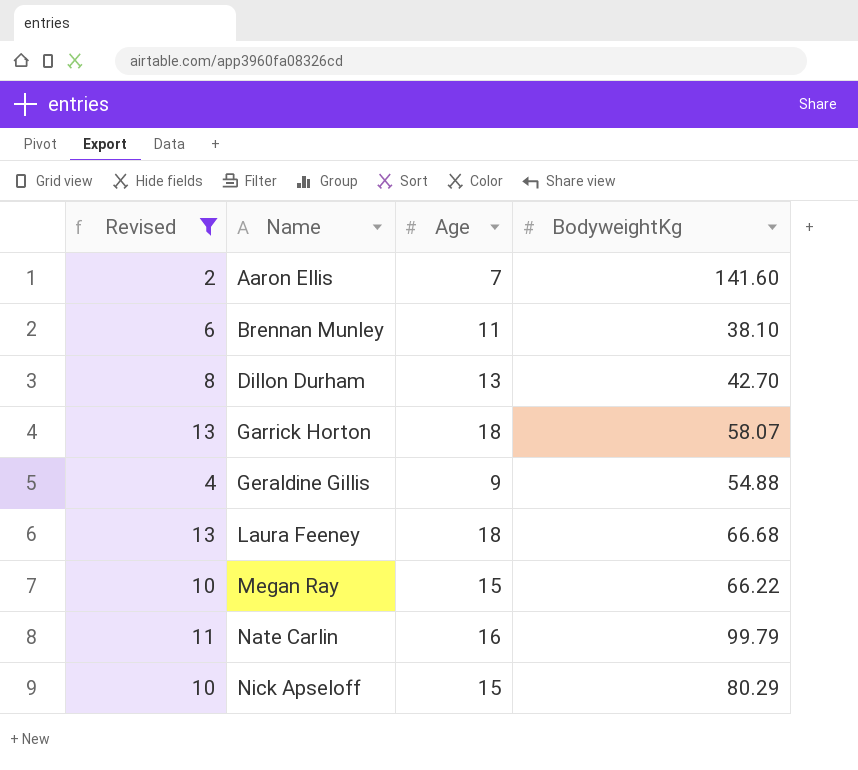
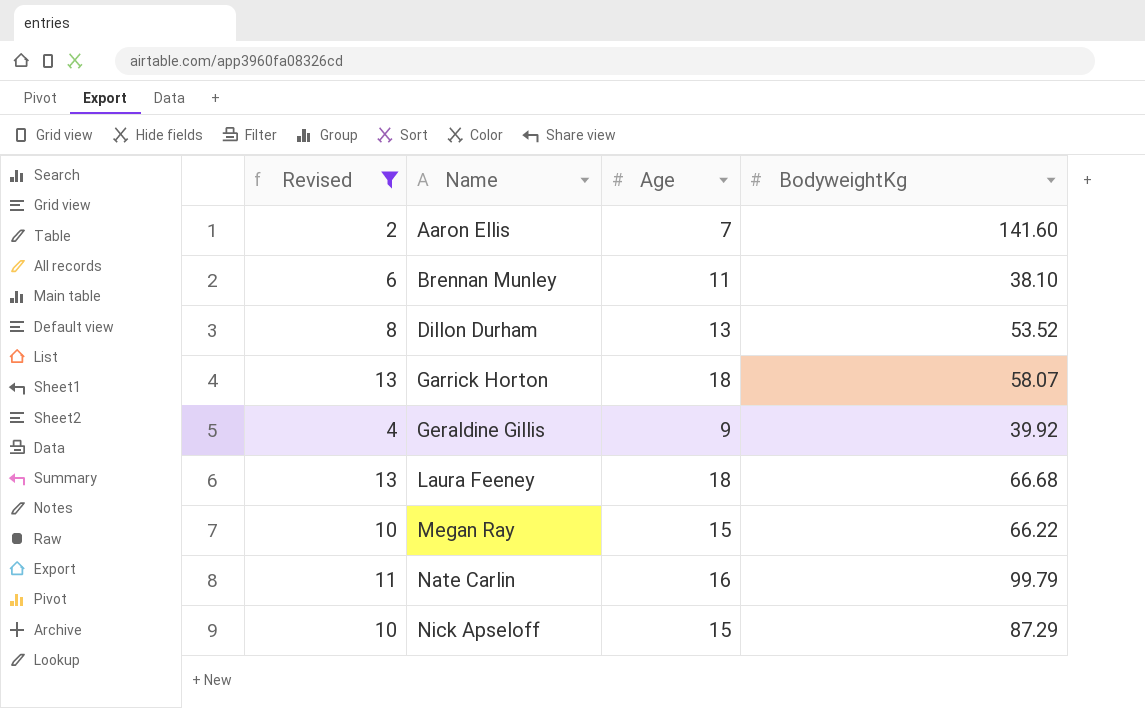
Dillon Durham | BodyweightKg: 42.70 -> 53.52
Geraldine Gillis | BodyweightKg: 54.88 -> 39.92
Nick Apseloff | BodyweightKg: 80.29 -> 87.29

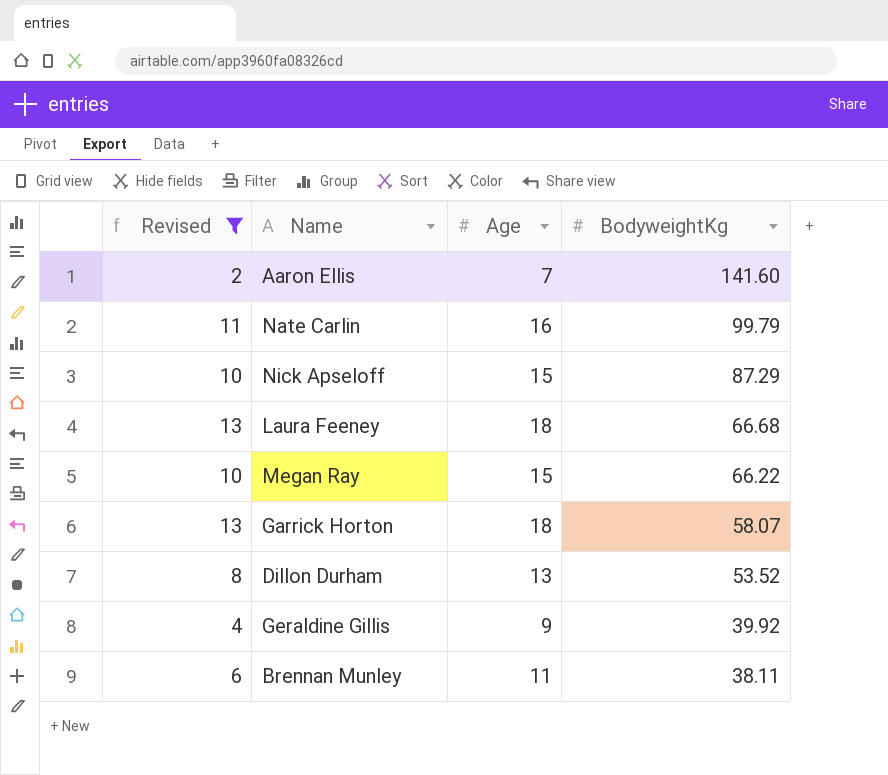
row order: Name ascending -> BodyweightKg descending
Brennan Munley | BodyweightKg: 38.10 -> 38.11

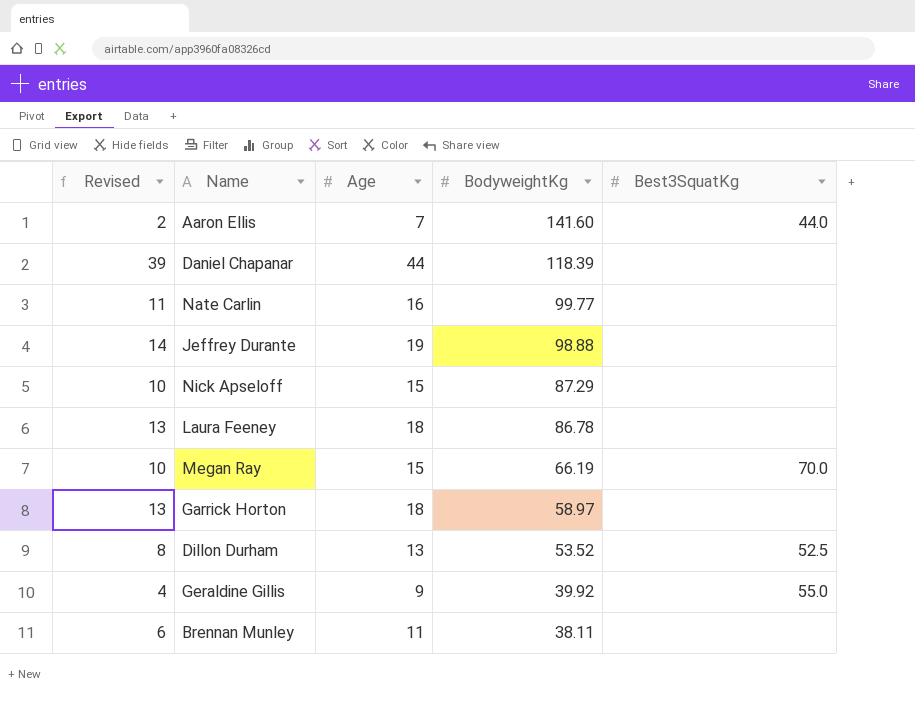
filter: Revised <= 13 -> none
column Best3SquatKg | position: none -> 5
Nate Carlin | BodyweightKg: 99.79 -> 99.77
Laura Feeney | BodyweightKg: 66.68 -> 86.78
Megan Ray | BodyweightKg: 66.22 -> 66.19
Garrick Horton | BodyweightKg: 58.07 -> 58.97

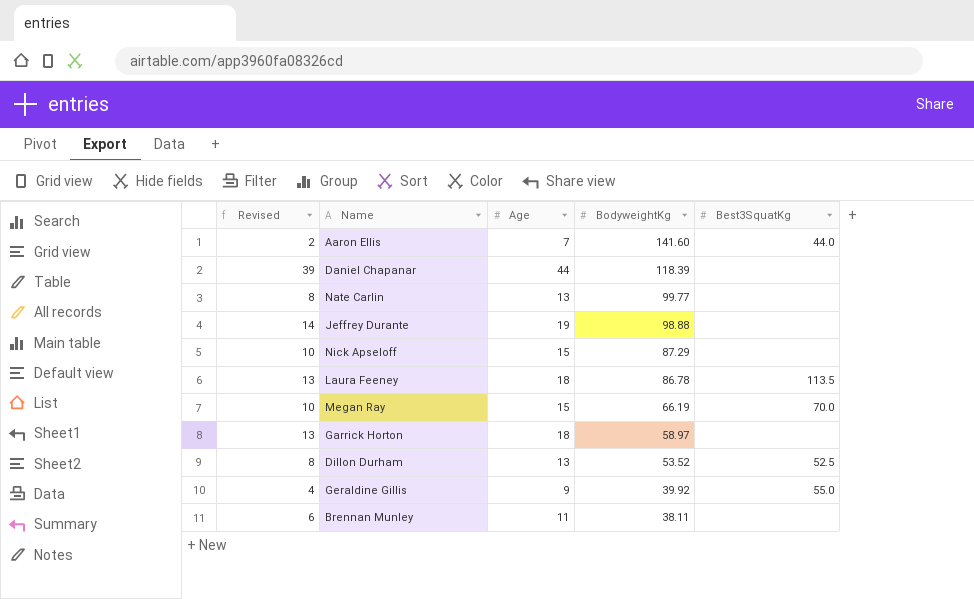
Nate Carlin | Revised: 11 -> 8
Nate Carlin | Age: 16 -> 13
Laura Feeney | Best3SquatKg: none -> 113.5

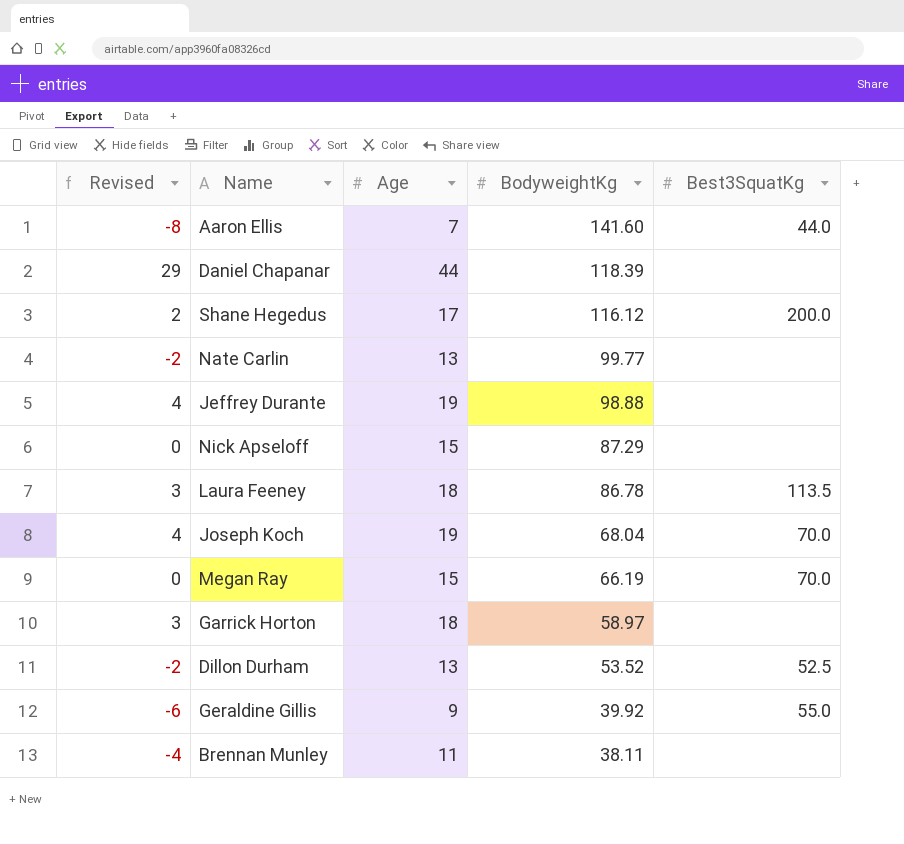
column Revised | formula: [Age] - 5 -> [Age] - 15
row Shane Hegedus: none -> 2 | 17 | 116.12 | 200.0
row Joseph Koch: none -> 4 | 19 | 68.04 | 70.0

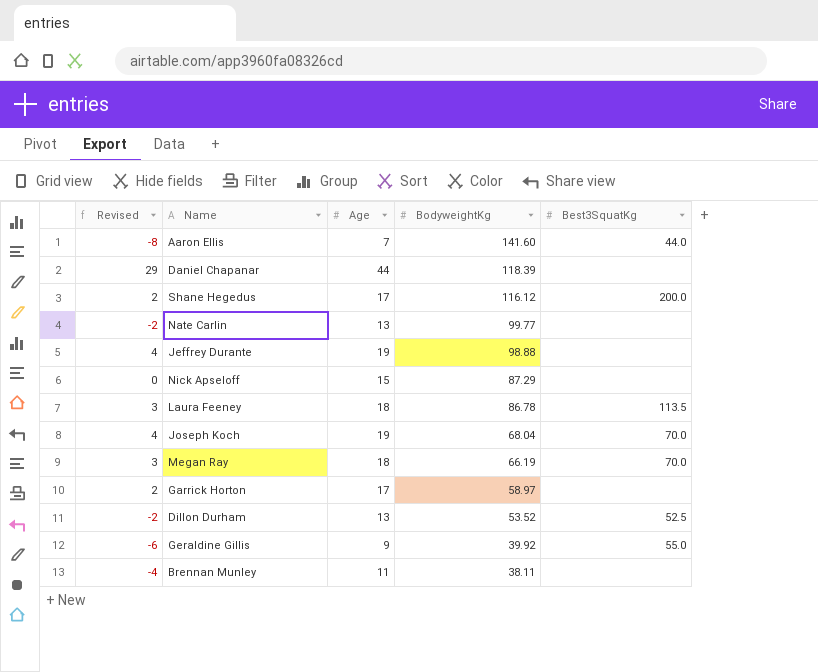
Megan Ray | Revised: 0 -> 3
Megan Ray | Age: 15 -> 18
Garrick Horton | Revised: 3 -> 2
Garrick Horton | Age: 18 -> 17

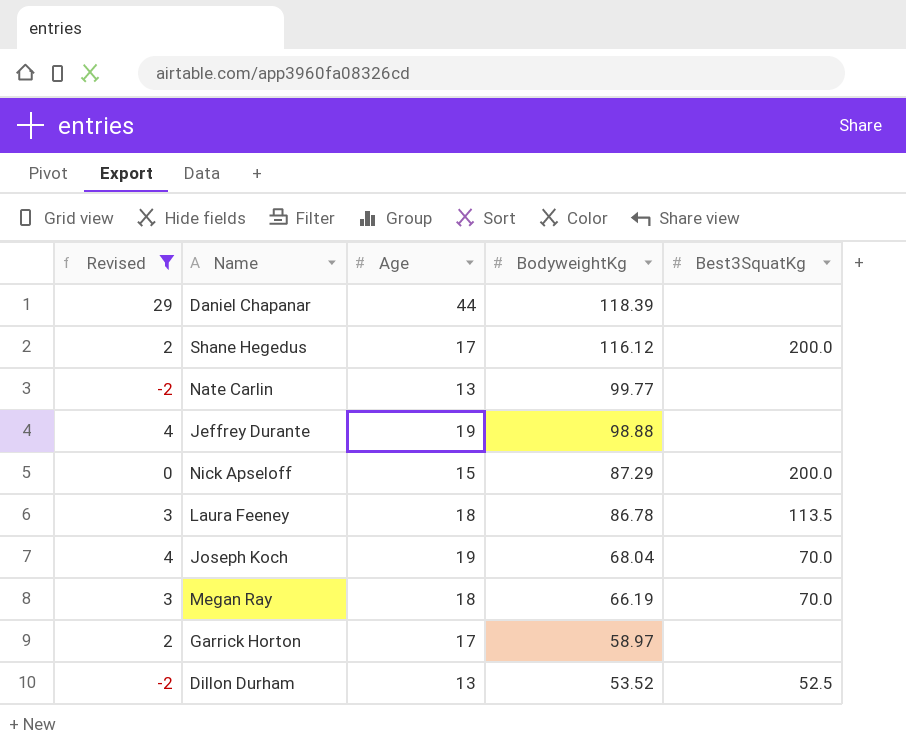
filter: none -> Revised >= -2
Nick Apseloff | Best3SquatKg: none -> 200.0

